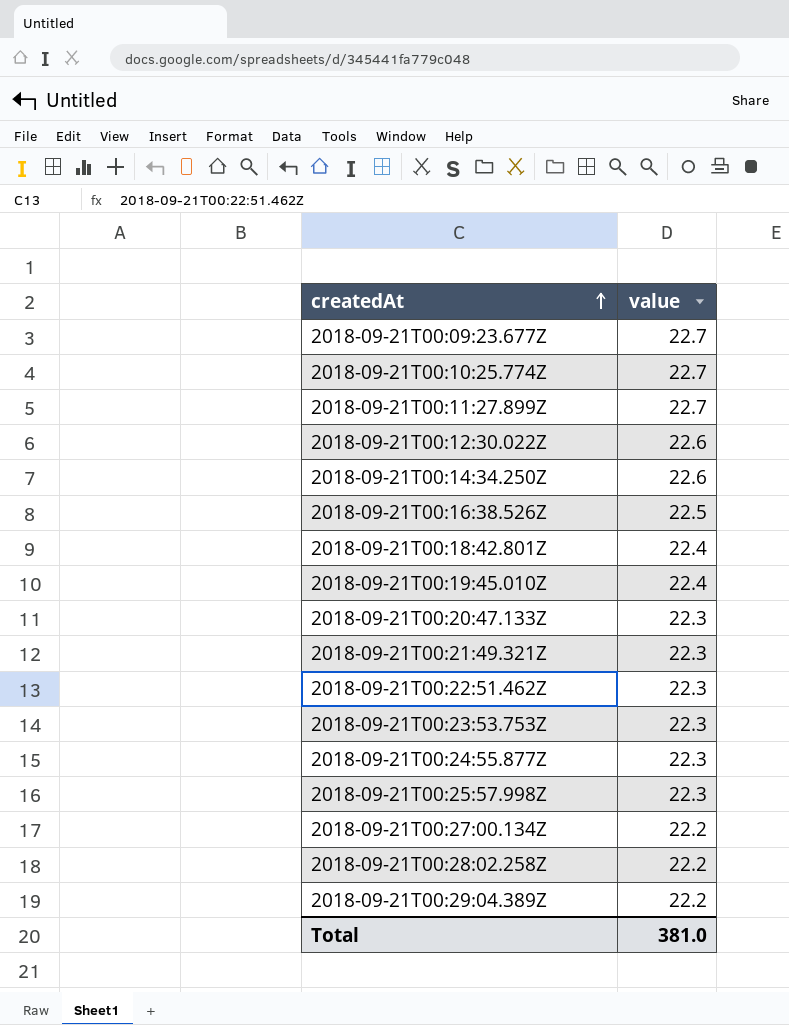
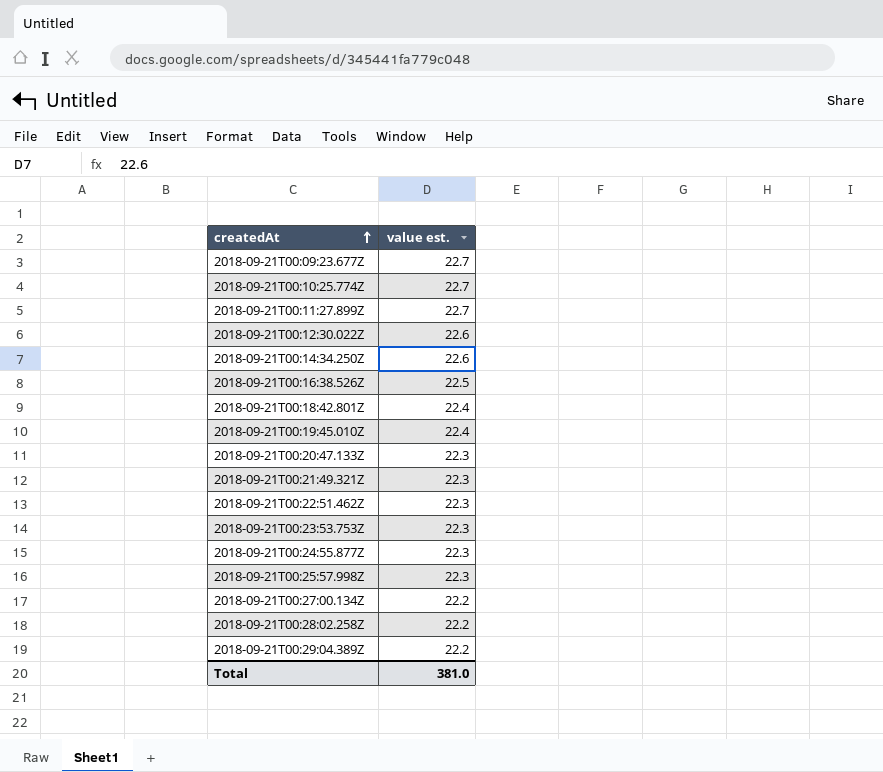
column name: value -> value est.

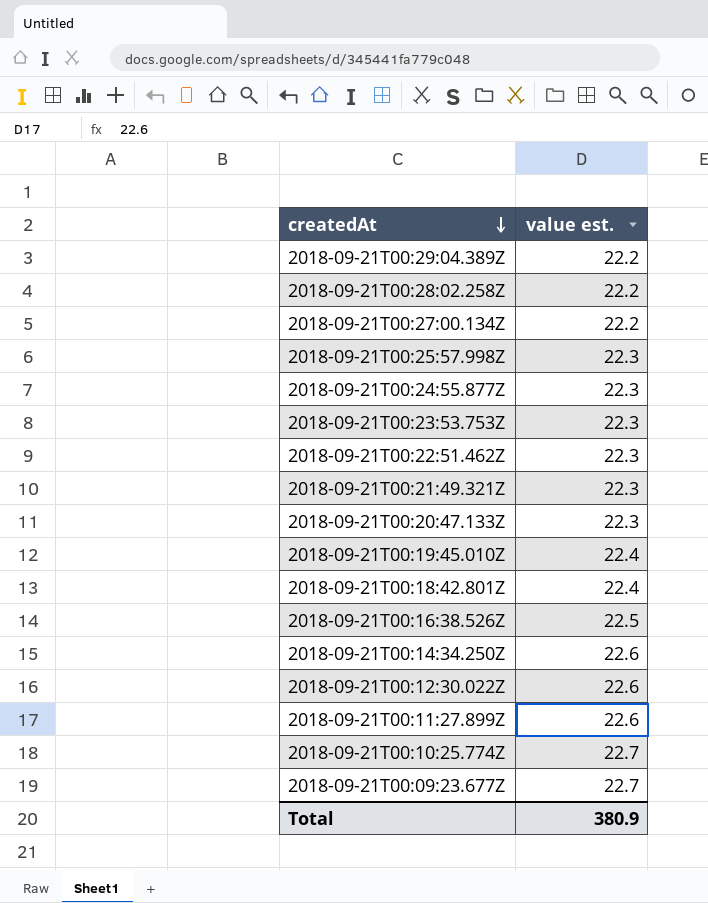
row order: createdAt ascending -> createdAt descending
2018-09-21T00:11:27.899Z | value est.: 22.7 -> 22.6
Total | value est.: 381.0 -> 380.9

